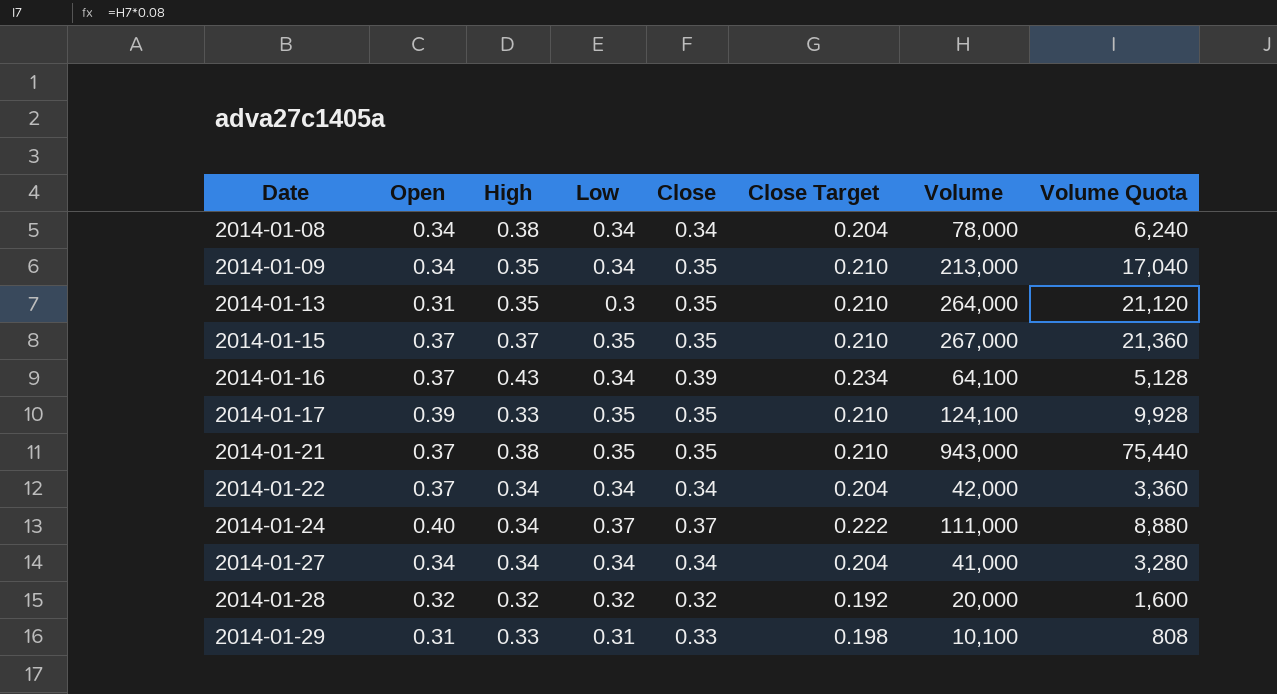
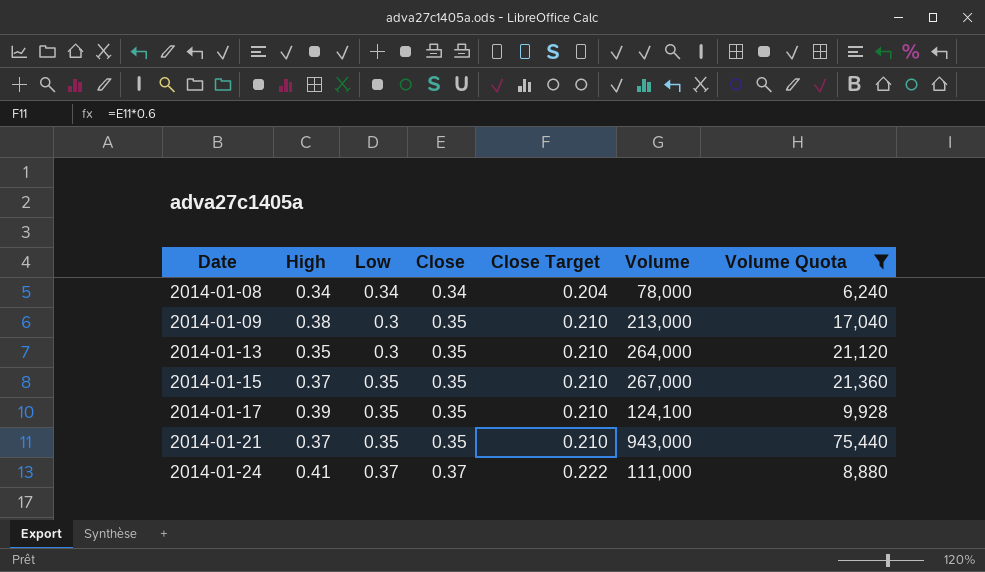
filter: none -> Volume Quota >= 6,240
column Open | position: 2 -> none
2014-01-08 | High: 0.38 -> 0.34
2014-01-09 | High: 0.35 -> 0.38
2014-01-09 | Low: 0.34 -> 0.3
2014-01-17 | High: 0.33 -> 0.39
2014-01-21 | High: 0.38 -> 0.37
2014-01-24 | High: 0.34 -> 0.41

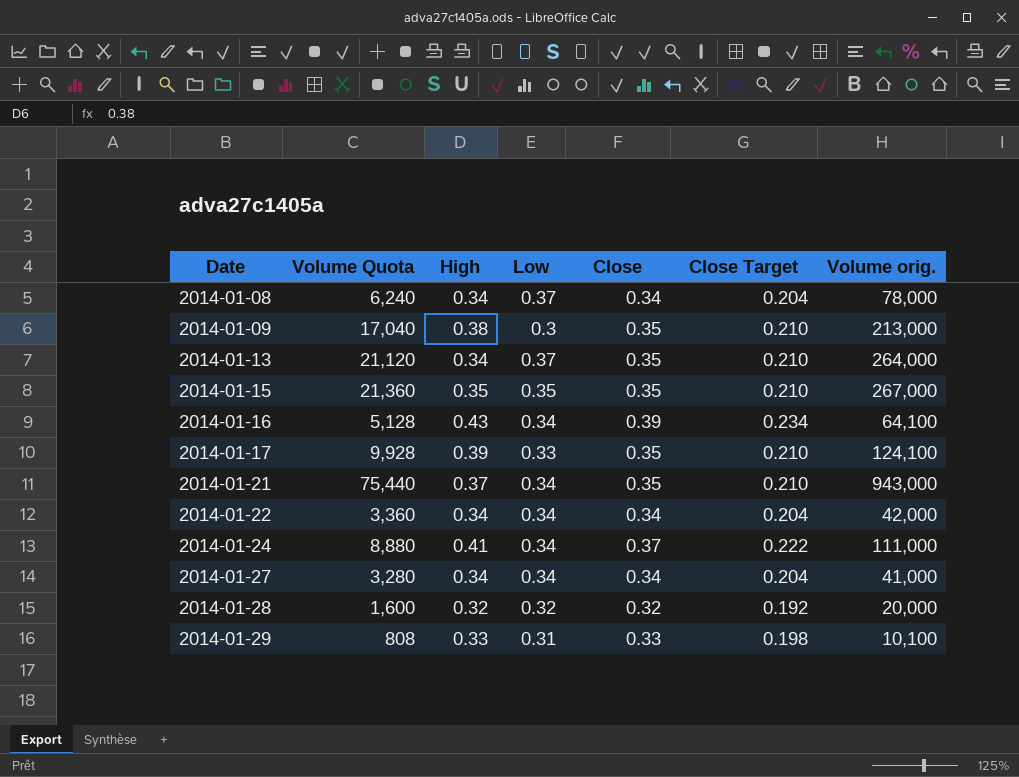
filter: Volume Quota >= 6,240 -> none
column Volume Quota | position: 7 -> 2
column name: Volume -> Volume orig.
2014-01-08 | Low: 0.34 -> 0.37
2014-01-13 | High: 0.35 -> 0.34
2014-01-13 | Low: 0.3 -> 0.37
2014-01-15 | High: 0.37 -> 0.35
2014-01-17 | Low: 0.35 -> 0.33
2014-01-21 | Low: 0.35 -> 0.34
2014-01-24 | Low: 0.37 -> 0.34

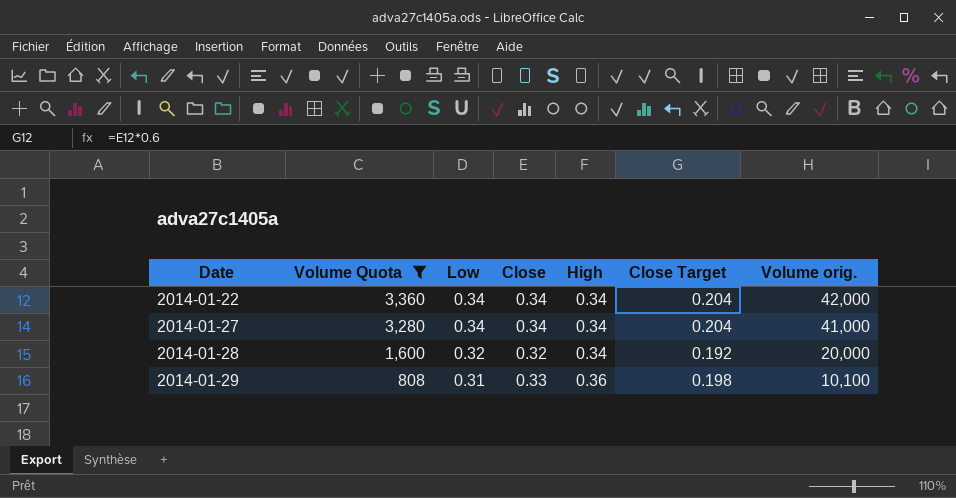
filter: none -> Volume Quota <= 3,360
column High | position: 3 -> 5
2014-01-28 | High: 0.32 -> 0.34
2014-01-29 | High: 0.33 -> 0.36

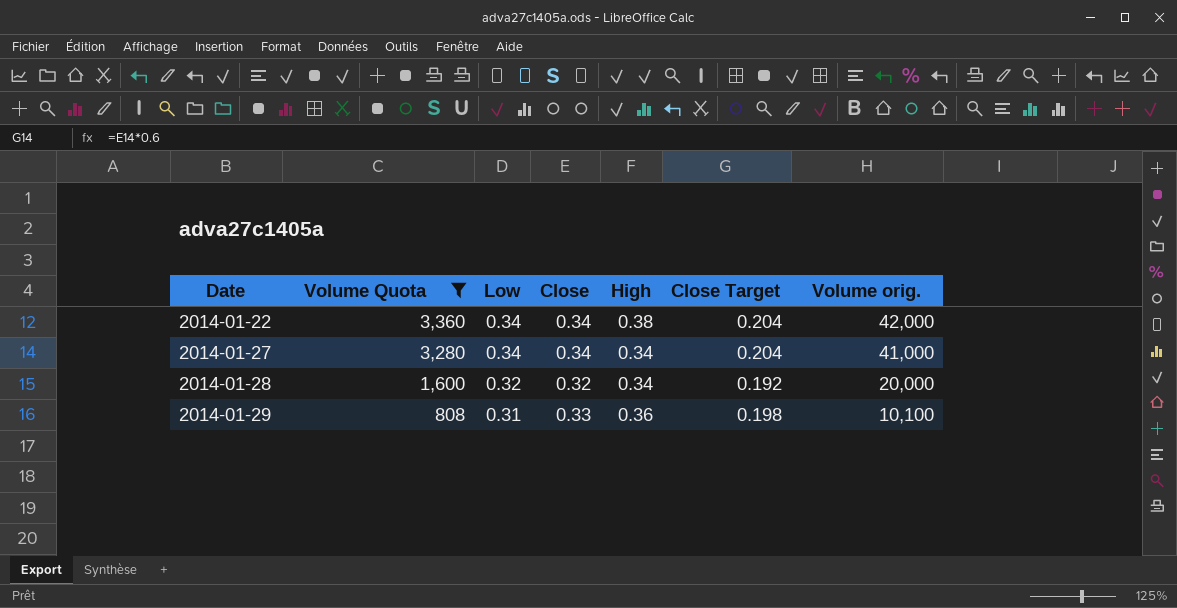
2014-01-22 | High: 0.34 -> 0.38

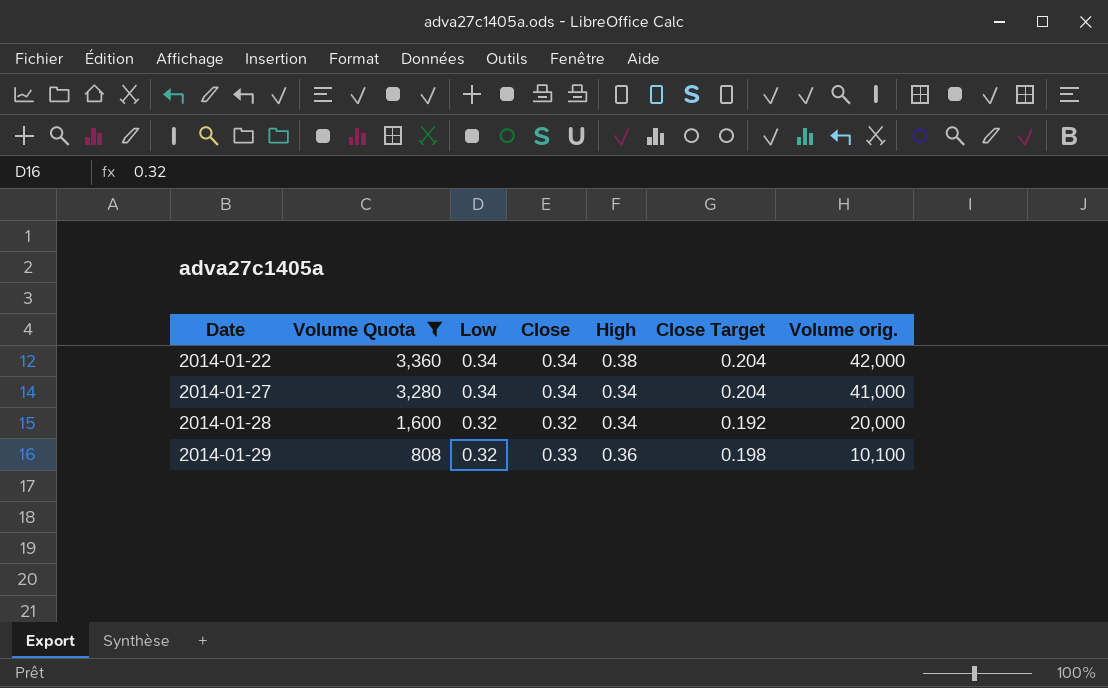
2014-01-29 | Low: 0.31 -> 0.32

